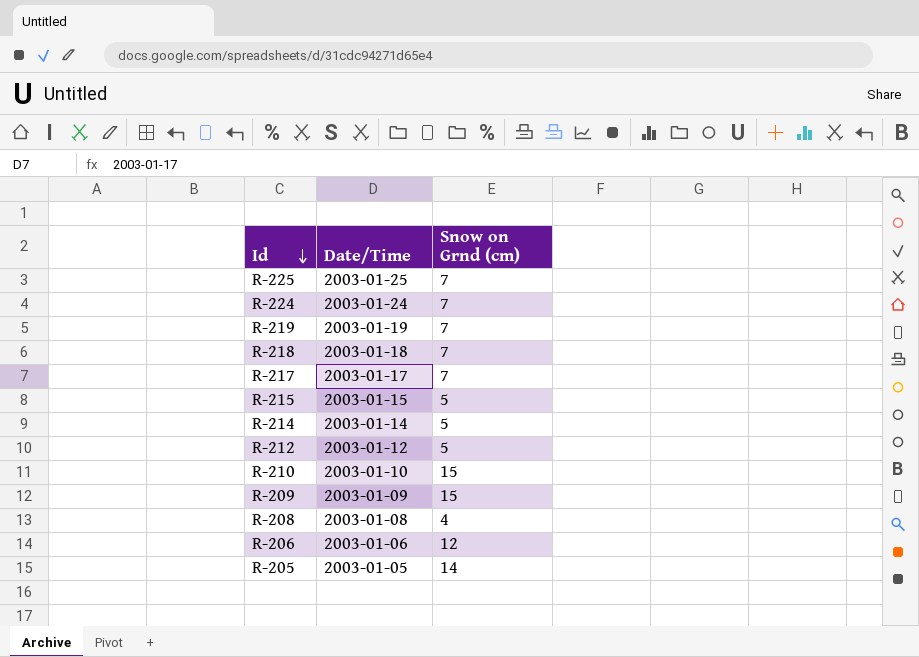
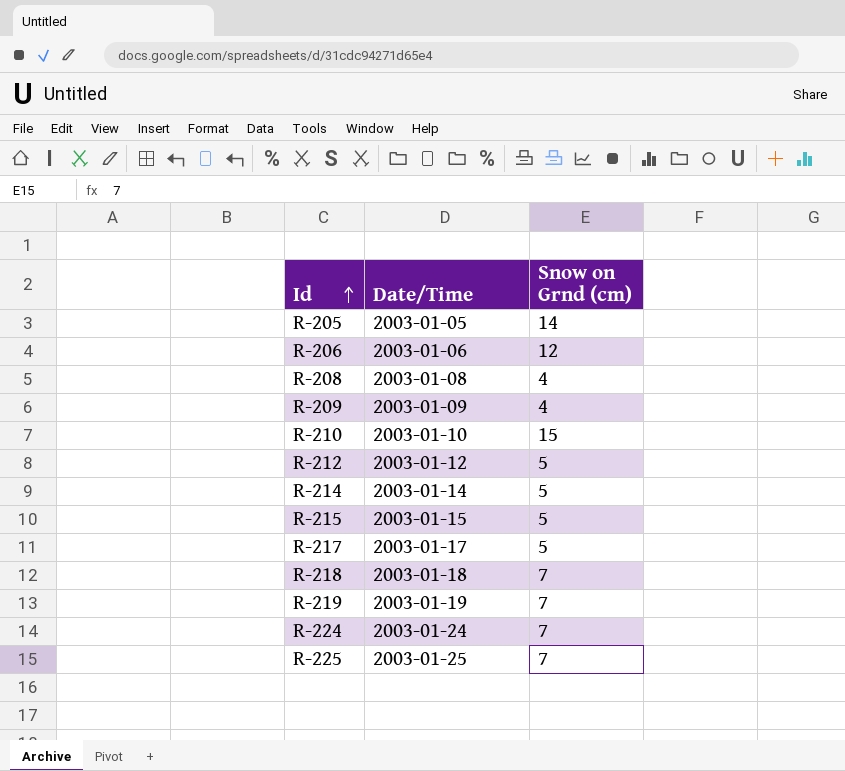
row order: Id descending -> Id ascending
R-209 | Snow on Grnd (cm): 15 -> 4
R-217 | Snow on Grnd (cm): 7 -> 5

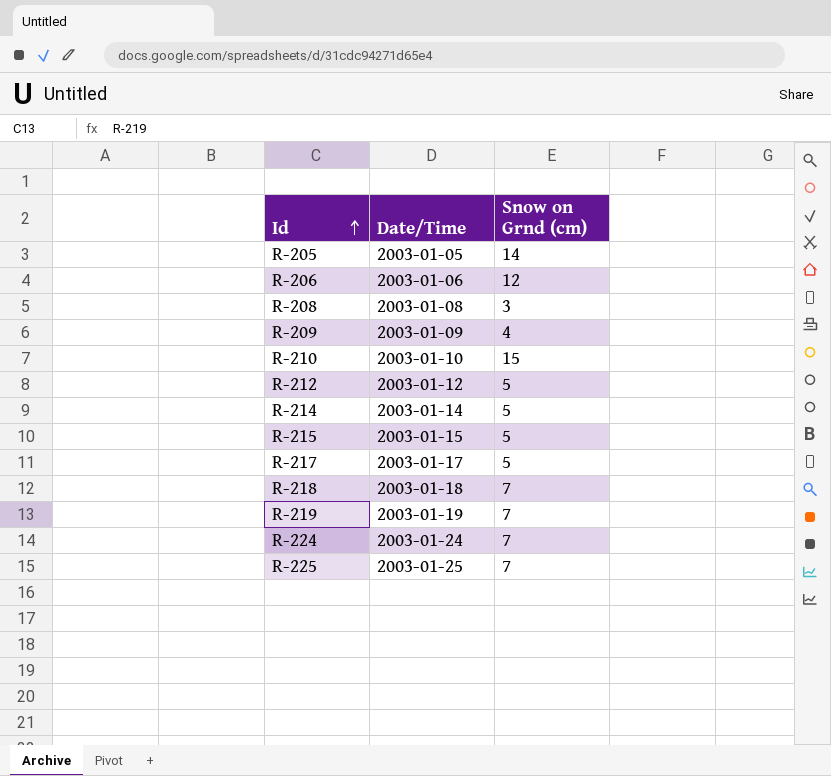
R-208 | Snow on Grnd (cm): 4 -> 3

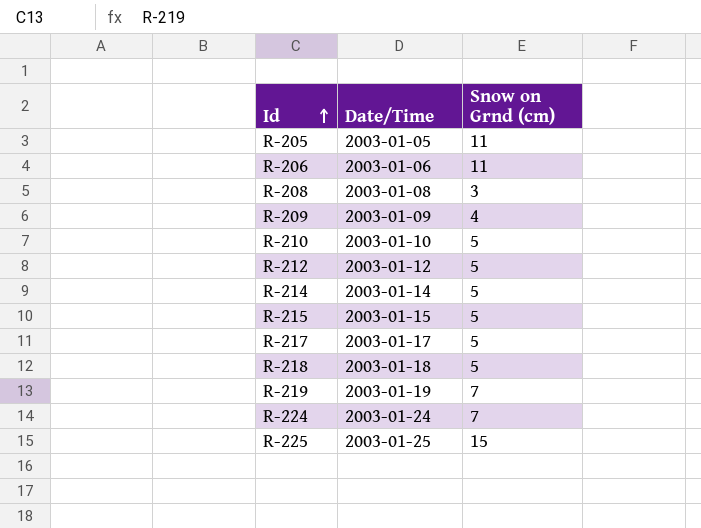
R-205 | Snow on Grnd (cm): 14 -> 11
R-206 | Snow on Grnd (cm): 12 -> 11
R-210 | Snow on Grnd (cm): 15 -> 5
R-218 | Snow on Grnd (cm): 7 -> 5
R-225 | Snow on Grnd (cm): 7 -> 15

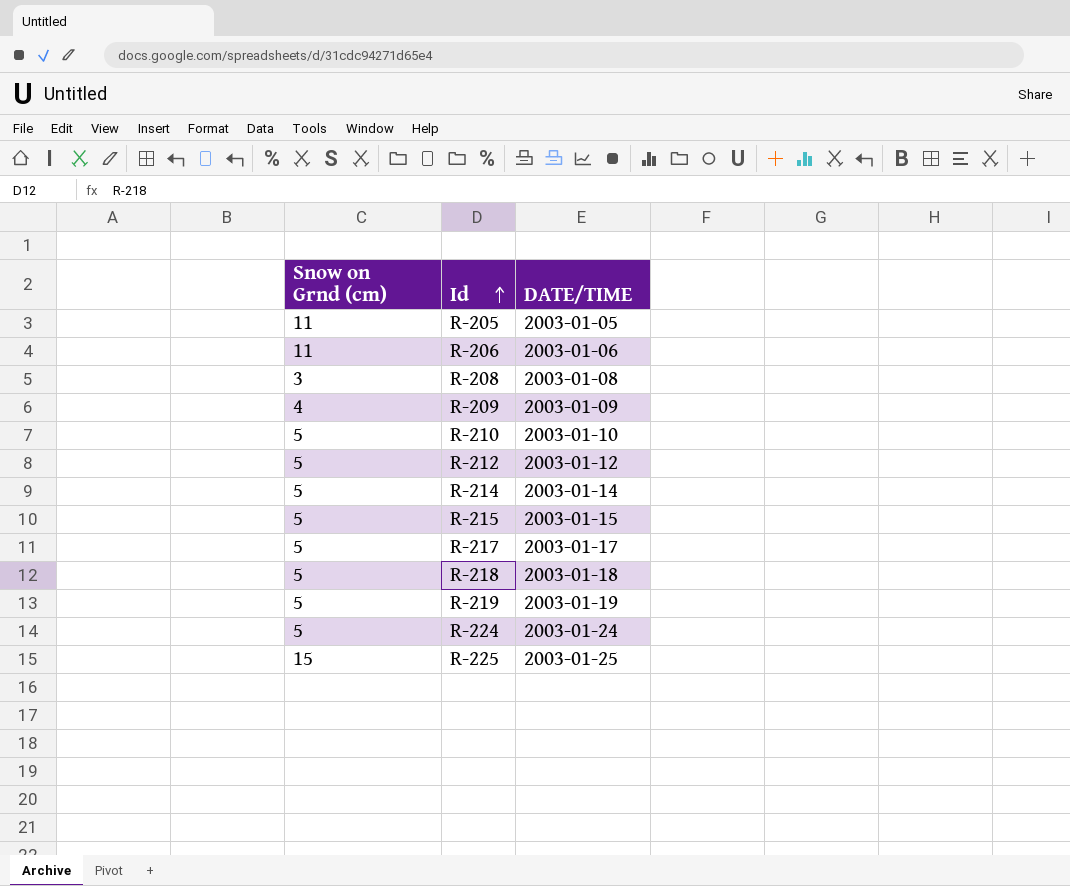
column Snow on Grnd (cm) | position: 3 -> 1
column name: Date/Time -> DATE/TIME
R-219 | Snow on Grnd (cm): 7 -> 5
R-224 | Snow on Grnd (cm): 7 -> 5

